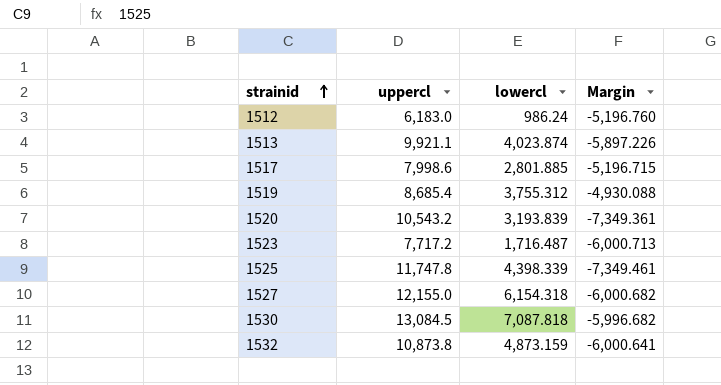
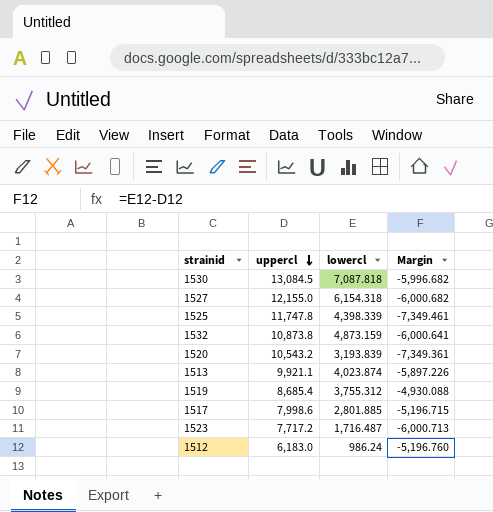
row order: strainid ascending -> uppercl descending

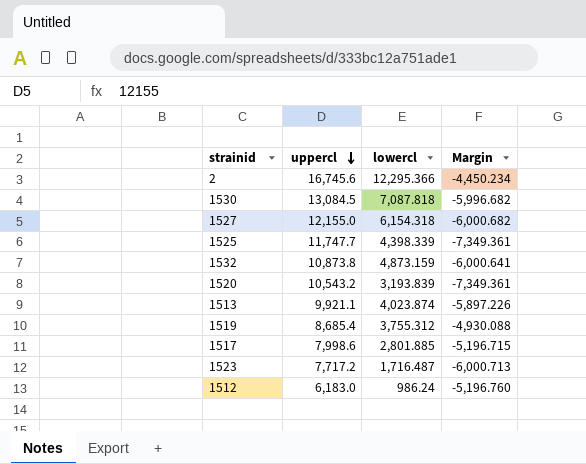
row 2: none -> 16,745.6 | 12,295.366 | -4,450.234
1525 | uppercl: 11,747.8 -> 11,747.7
1525 | Margin: -7,349.461 -> -7,349.361

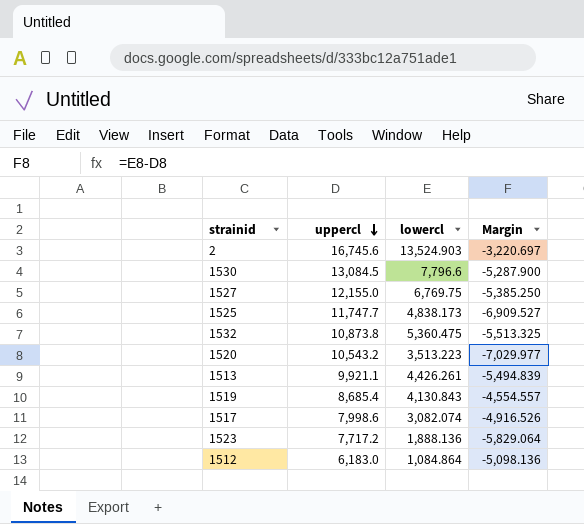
2 | lowercl: 12,295.366 -> 13,524.903
2 | Margin: -4,450.234 -> -3,220.697
1530 | lowercl: 7,087.818 -> 7,796.6
1530 | Margin: -5,996.682 -> -5,287.900
1527 | lowercl: 6,154.318 -> 6,769.75
1527 | Margin: -6,000.682 -> -5,385.250
1525 | lowercl: 4,398.339 -> 4,838.173
1525 | Margin: -7,349.361 -> -6,909.527
1532 | lowercl: 4,873.159 -> 5,360.475
1532 | Margin: -6,000.641 -> -5,513.325
1520 | lowercl: 3,193.839 -> 3,513.223
1520 | Margin: -7,349.361 -> -7,029.977
1513 | lowercl: 4,023.874 -> 4,426.261
1513 | Margin: -5,897.226 -> -5,494.839
1519 | lowercl: 3,755.312 -> 4,130.843
1519 | Margin: -4,930.088 -> -4,554.557
1517 | lowercl: 2,801.885 -> 3,082.074
1517 | Margin: -5,196.715 -> -4,916.526
1523 | lowercl: 1,716.487 -> 1,888.136
1523 | Margin: -6,000.713 -> -5,829.064
1512 | lowercl: 986.24 -> 1,084.864
1512 | Margin: -5,196.760 -> -5,098.136

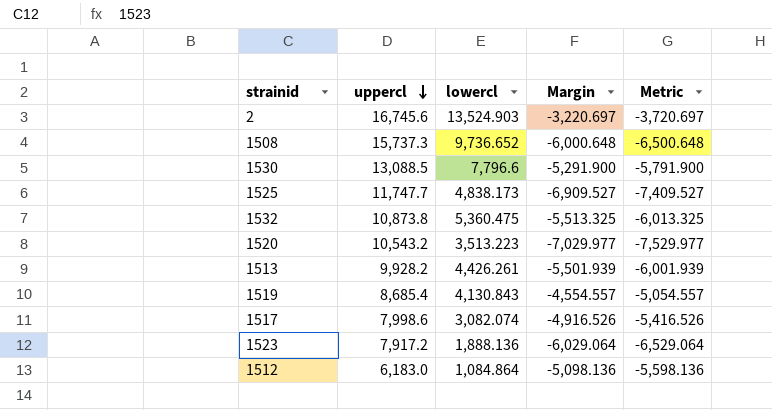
column Metric | formula: none -> [Margin] - 500
row 1527: 12,155.0 | 6,769.75 | -5,385.250 -> none
row 1508: none -> 15,737.3 | 9,736.652 | -6,000.648 | -6,500.648
1530 | uppercl: 13,084.5 -> 13,088.5
1530 | Margin: -5,287.900 -> -5,291.900
1513 | uppercl: 9,921.1 -> 9,928.2
1513 | Margin: -5,494.839 -> -5,501.939
1523 | uppercl: 7,717.2 -> 7,917.2
1523 | Margin: -5,829.064 -> -6,029.064

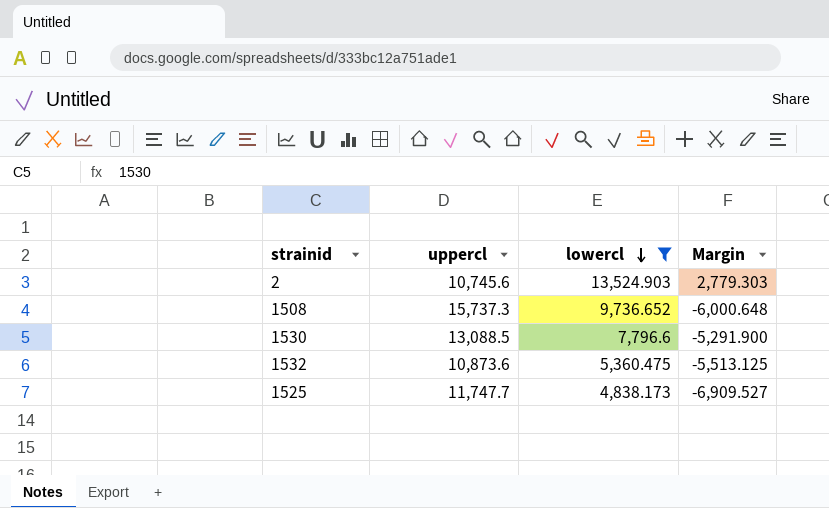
filter: none -> lowercl >= 4,838.173
row order: uppercl descending -> lowercl descending
column Metric | formula: [Margin] - 500 -> none
2 | uppercl: 16,745.6 -> 10,745.6
2 | Margin: -3,220.697 -> 2,779.303
1532 | uppercl: 10,873.8 -> 10,873.6
1532 | Margin: -5,513.325 -> -5,513.125

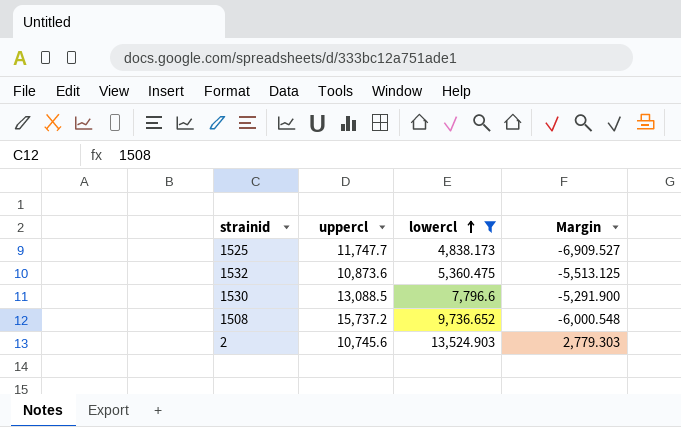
row order: lowercl descending -> lowercl ascending
1508 | uppercl: 15,737.3 -> 15,737.2
1508 | Margin: -6,000.648 -> -6,000.548

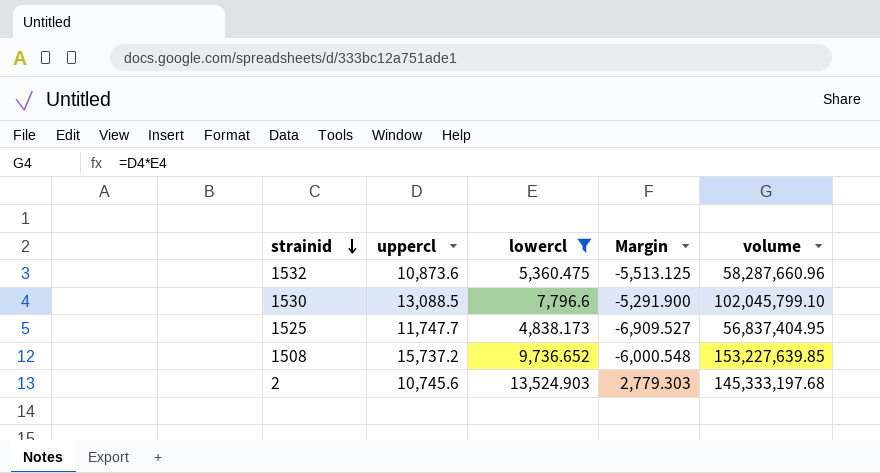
row order: lowercl ascending -> strainid descending
column volume | formula: none -> [uppercl] * [lowercl]

